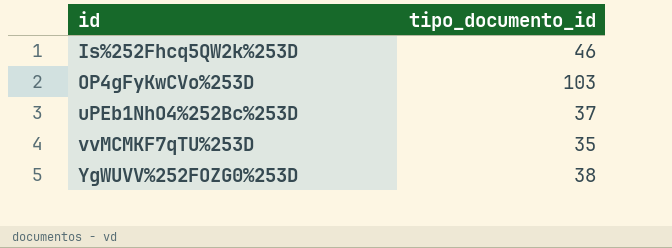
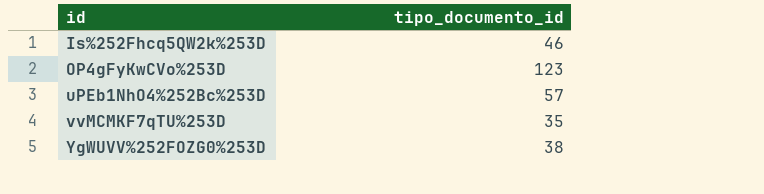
OP4gFyKwCVo%253D | tipo_documento_id: 103 -> 123
uPEb1NhO4%252Bc%253D | tipo_documento_id: 37 -> 57

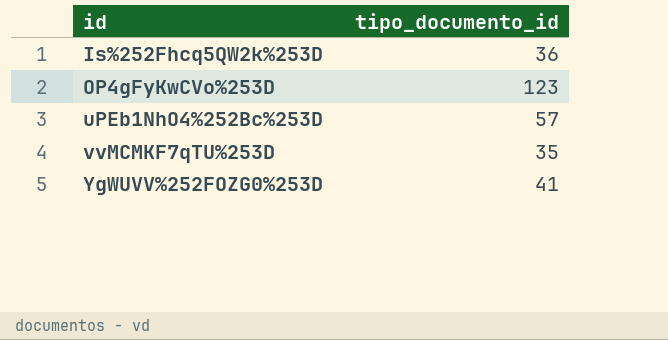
Is%252Fhcq5QW2k%253D | tipo_documento_id: 46 -> 36
YgWUVV%252FOZG0%253D | tipo_documento_id: 38 -> 41

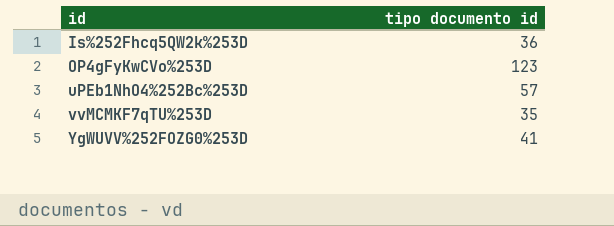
column name: tipo_documento_id -> tipo documento id

